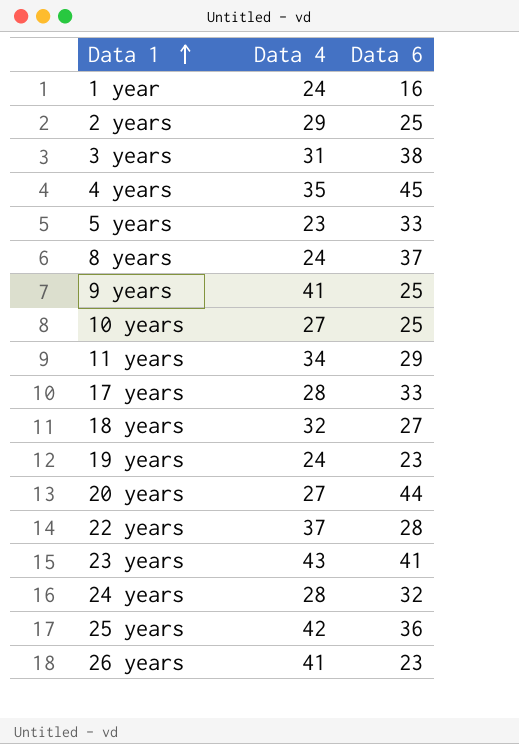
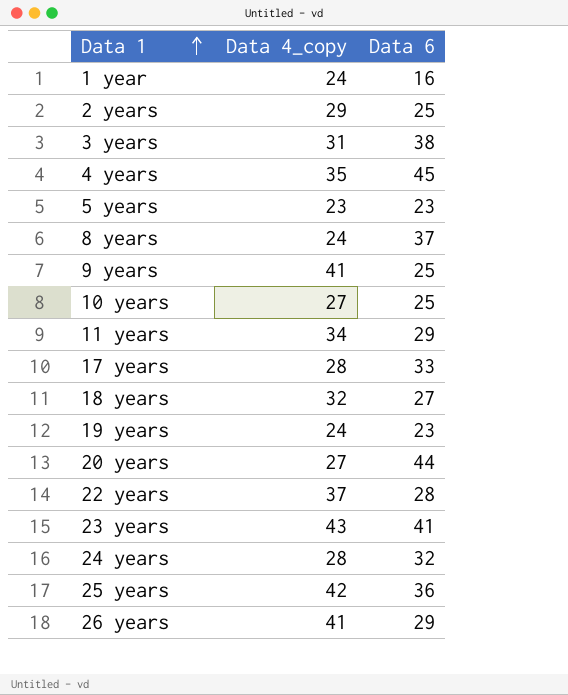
column name: Data 4 -> Data 4_copy
5 years | Data 6: 33 -> 23
26 years | Data 6: 23 -> 29

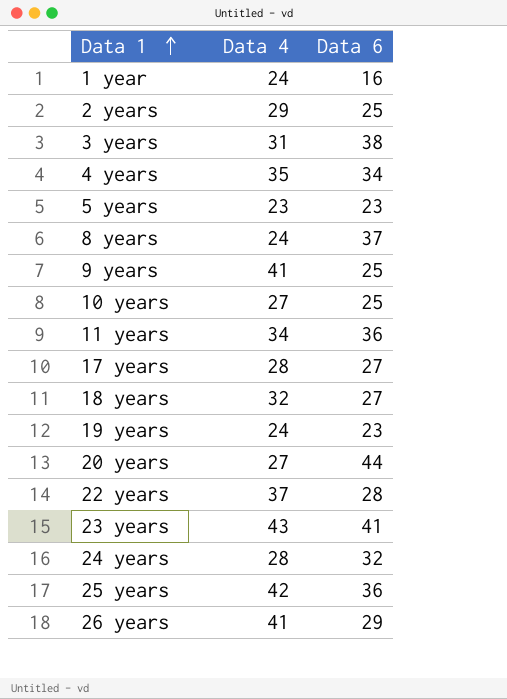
column name: Data 4_copy -> Data 4
4 years | Data 6: 45 -> 34
11 years | Data 6: 29 -> 36
17 years | Data 6: 33 -> 27

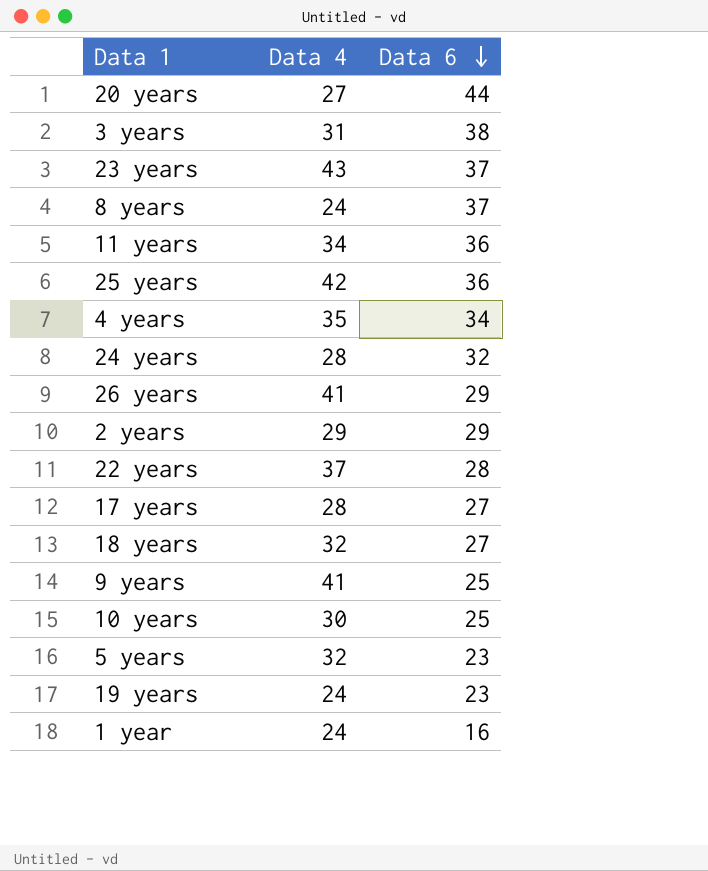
row order: Data 1 ascending -> Data 6 descending
23 years | Data 6: 41 -> 37
2 years | Data 6: 25 -> 29
10 years | Data 4: 27 -> 30
5 years | Data 4: 23 -> 32

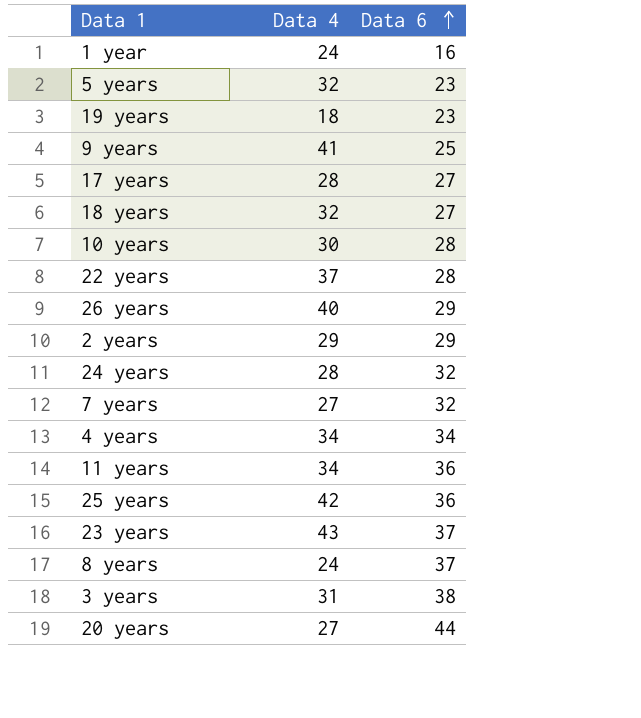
row order: Data 6 descending -> Data 6 ascending
19 years | Data 4: 24 -> 18
10 years | Data 6: 25 -> 28
26 years | Data 4: 41 -> 40
row 7 years: none -> 27 | 32
4 years | Data 4: 35 -> 34

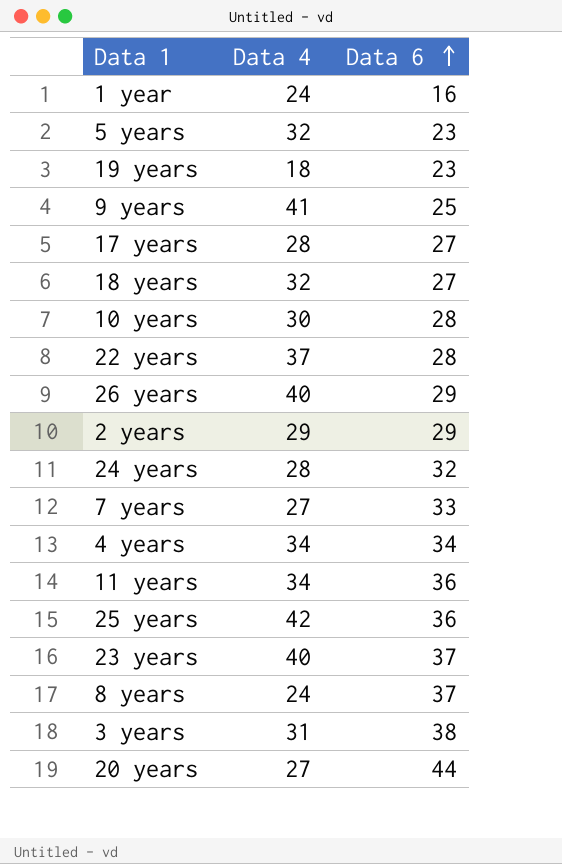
7 years | Data 6: 32 -> 33
23 years | Data 4: 43 -> 40

